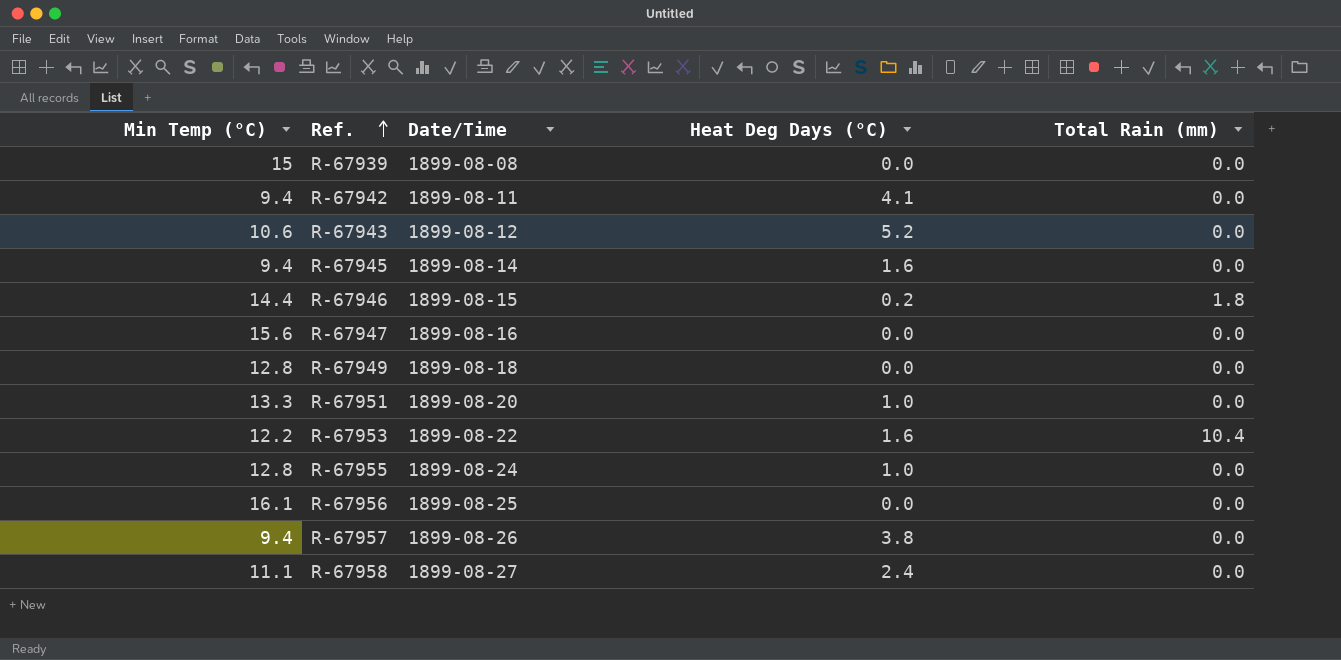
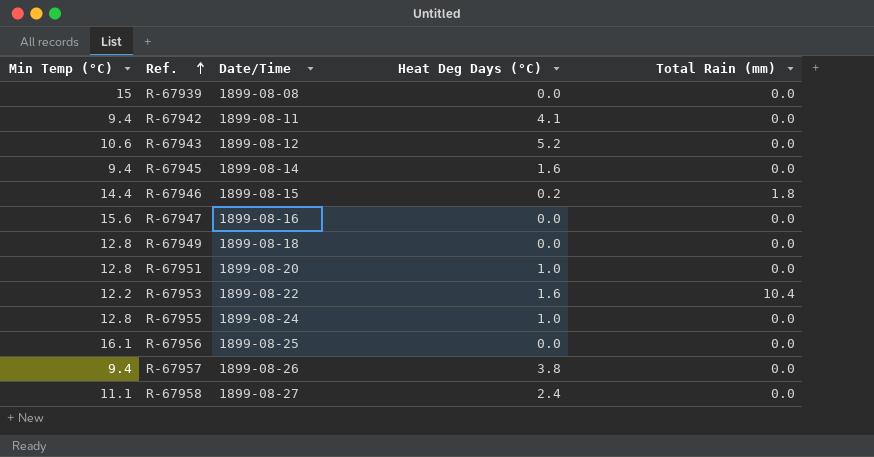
R-67951 | Min Temp (°C): 13.3 -> 12.8

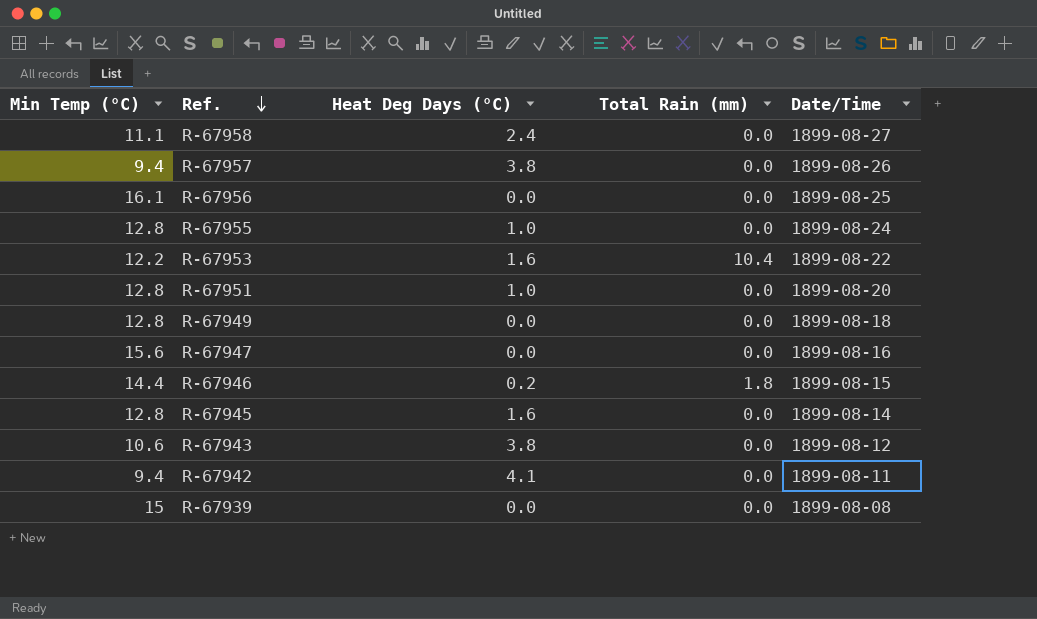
row order: Ref. ascending -> Ref. descending
column Date/Time | position: 3 -> 5
R-67945 | Min Temp (°C): 9.4 -> 12.8
R-67943 | Heat Deg Days (°C): 5.2 -> 3.8

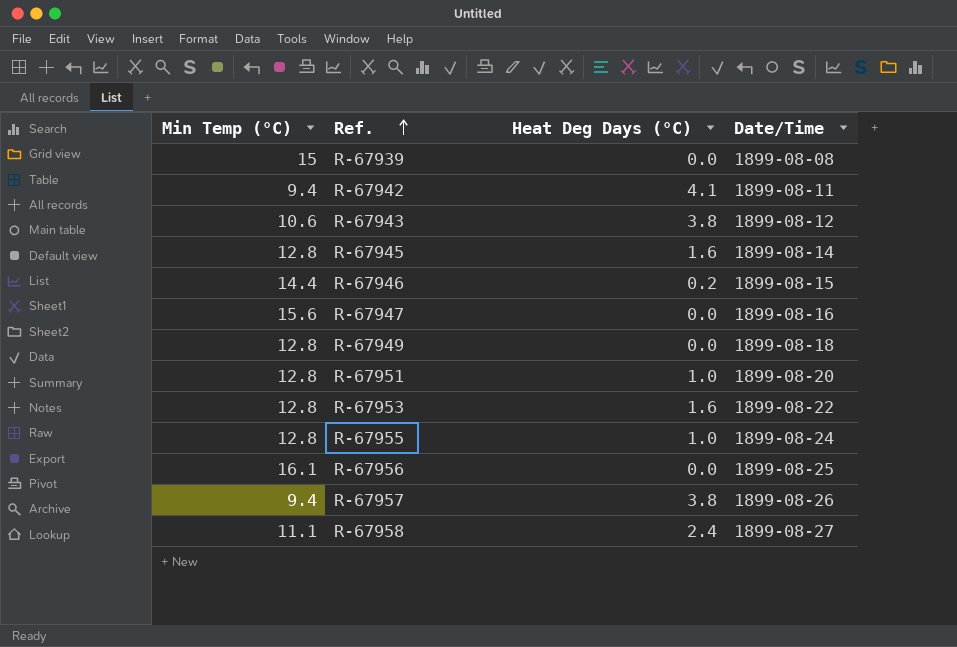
row order: Ref. descending -> Ref. ascending
column Total Rain (mm) | position: 4 -> none
R-67953 | Min Temp (°C): 12.2 -> 12.8

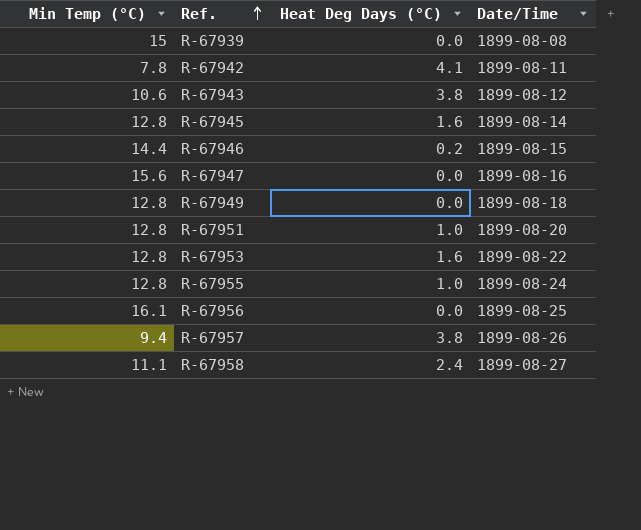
R-67942 | Min Temp (°C): 9.4 -> 7.8

